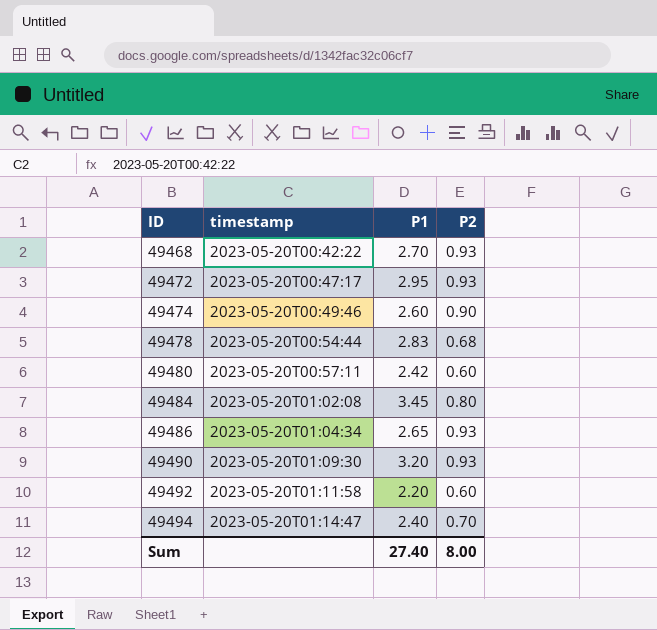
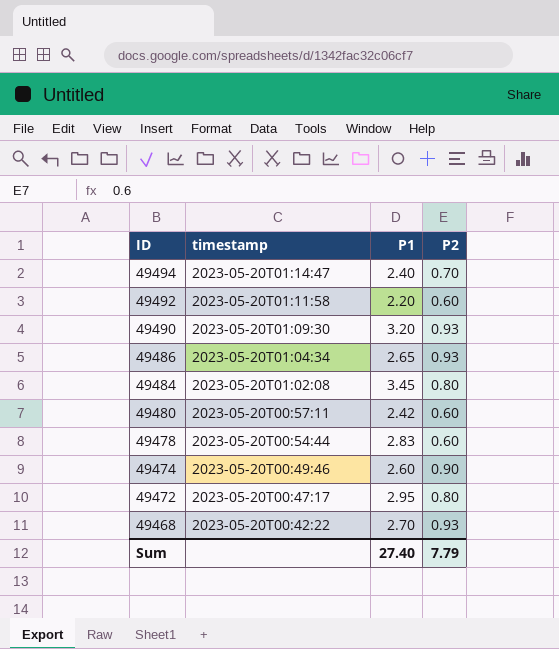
row order: ID ascending -> ID descending
49478 | P2: 0.68 -> 0.60
49472 | P2: 0.93 -> 0.80
Sum | P2: 8.00 -> 7.79

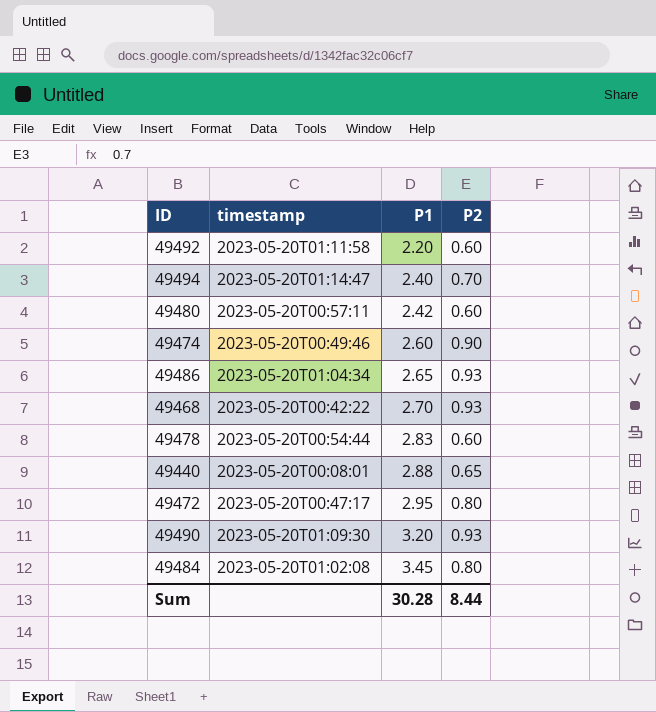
row order: ID descending -> P1 ascending
row 49440: none -> 2023-05-20T00:08:01 | 2.88 | 0.65
Sum | P1: 27.40 -> 30.28
Sum | P2: 7.79 -> 8.44

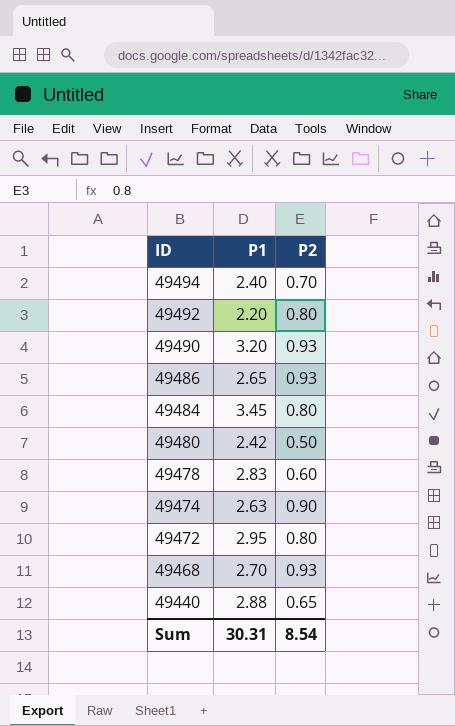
row order: P1 ascending -> ID descending
column timestamp | position: 2 -> none
49492 | P2: 0.60 -> 0.80
49480 | P2: 0.60 -> 0.50
49474 | P1: 2.60 -> 2.63
Sum | P1: 30.28 -> 30.31
Sum | P2: 8.44 -> 8.54

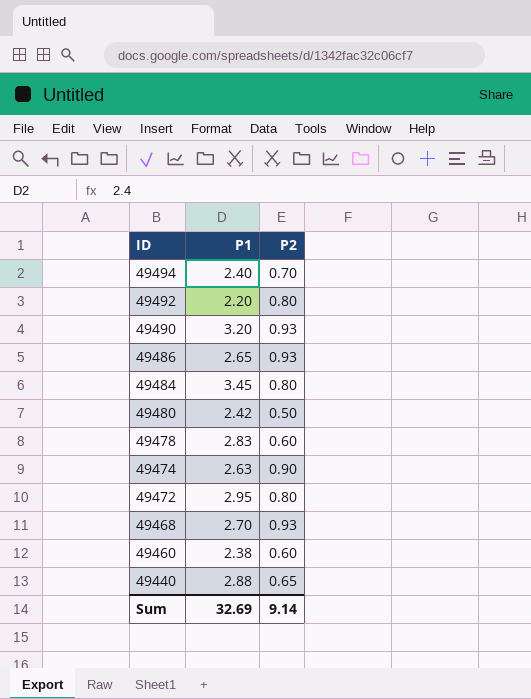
row 49460: none -> 2.38 | 0.60
Sum | P1: 30.31 -> 32.69
Sum | P2: 8.54 -> 9.14

